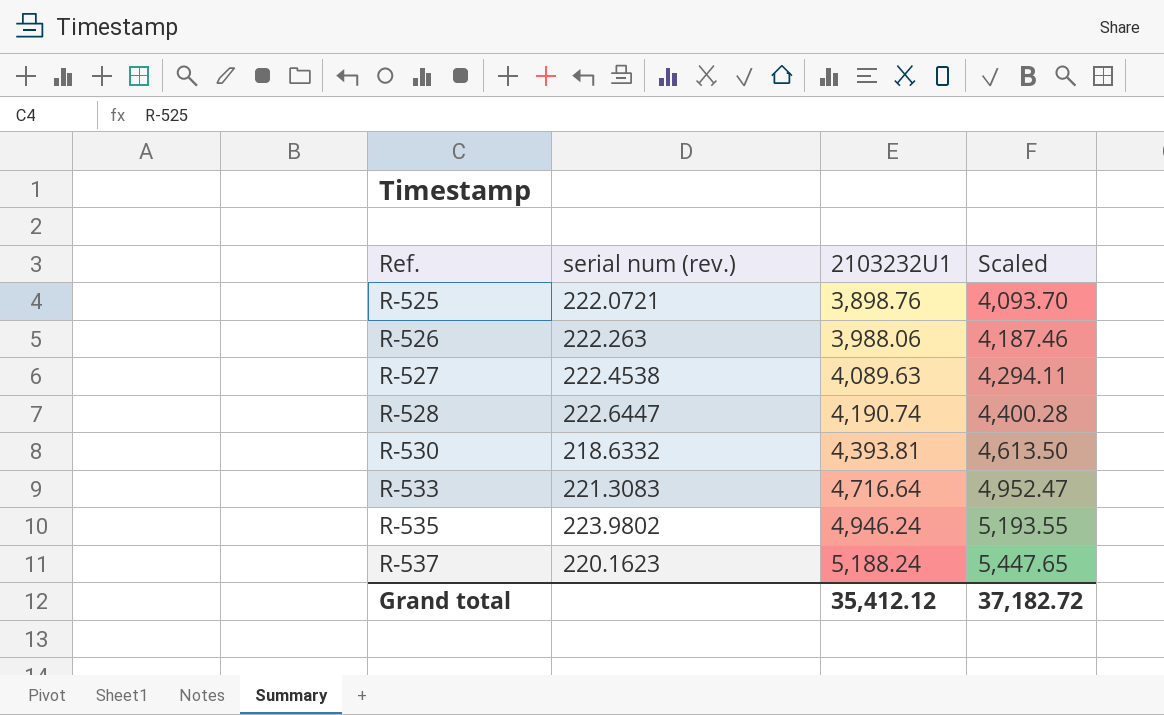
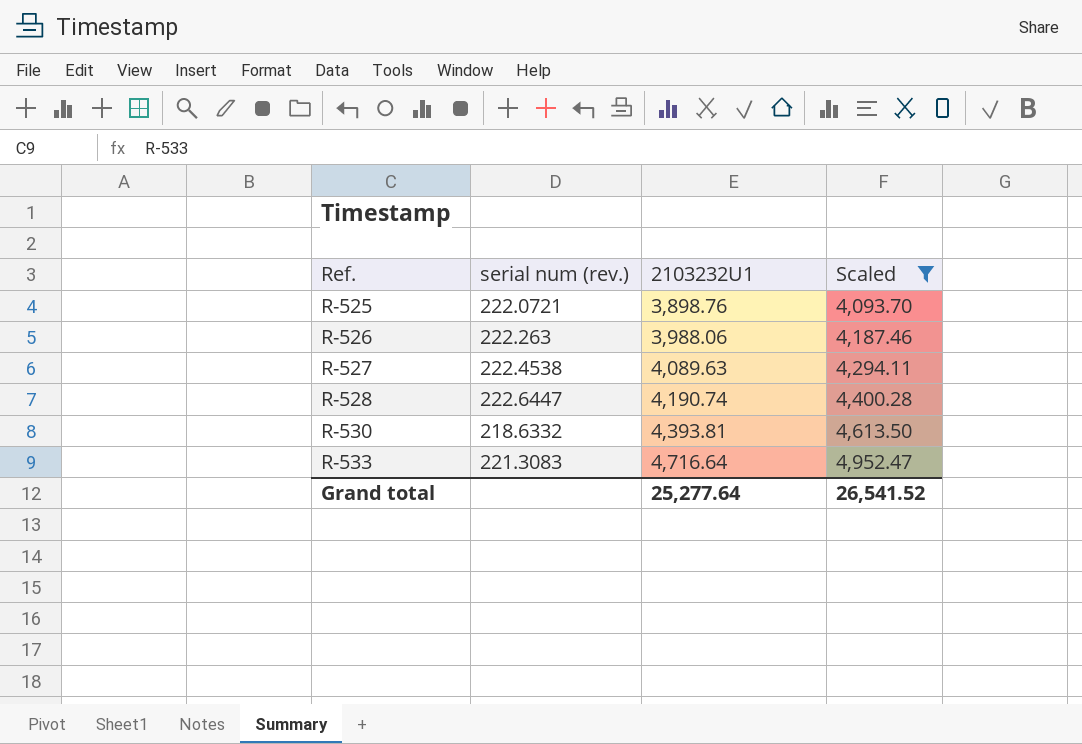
filter: none -> Scaled <= 4,952.47
Grand total | 2103232U1: 35,412.12 -> 25,277.64
Grand total | Scaled: 37,182.72 -> 26,541.52

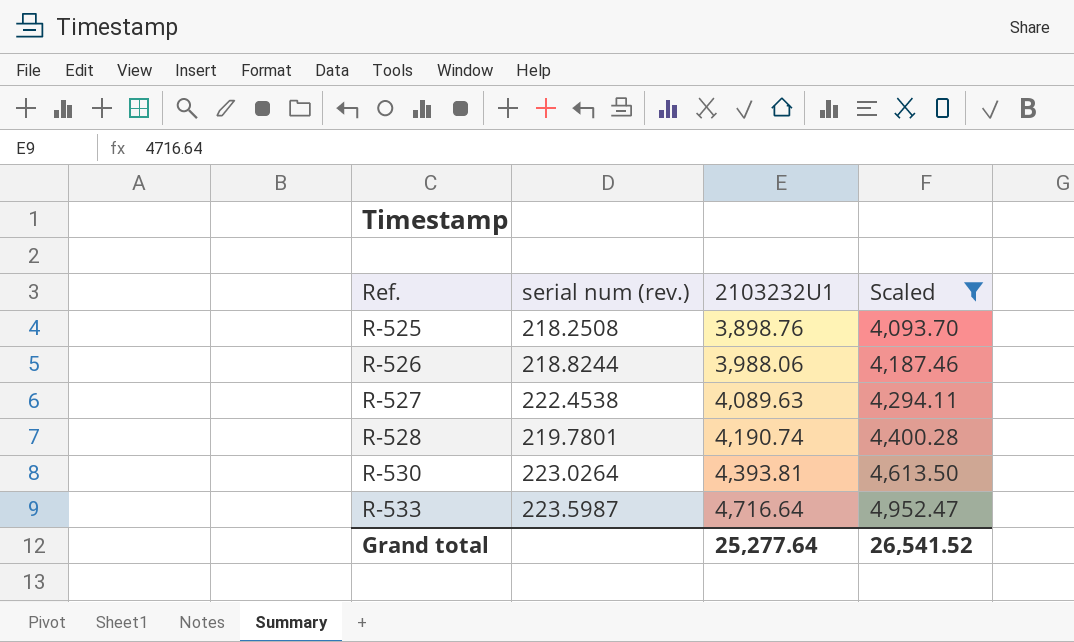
R-525 | serial num (rev.): 222.0721 -> 218.2508
R-526 | serial num (rev.): 222.263 -> 218.8244
R-528 | serial num (rev.): 222.6447 -> 219.7801
R-530 | serial num (rev.): 218.6332 -> 223.0264
R-533 | serial num (rev.): 221.3083 -> 223.5987

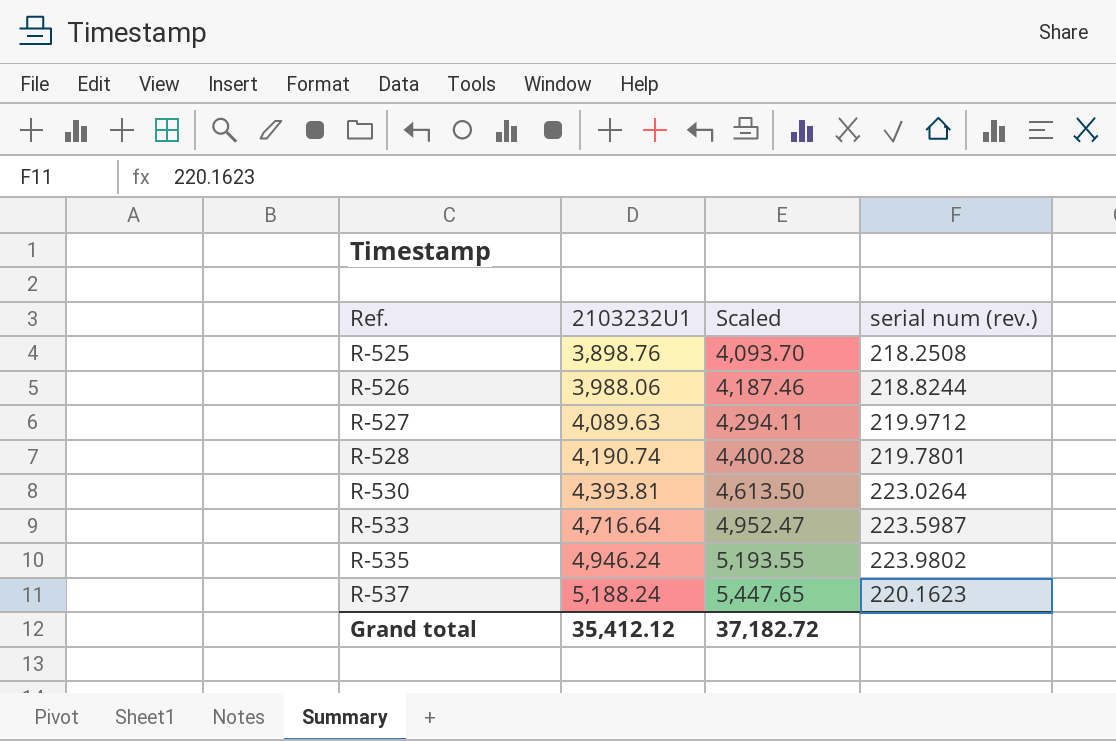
filter: Scaled <= 4,952.47 -> none
column serial num (rev.) | position: 2 -> 4
R-527 | serial num (rev.): 222.4538 -> 219.9712
Grand total | 2103232U1: 25,277.64 -> 35,412.12
Grand total | Scaled: 26,541.52 -> 37,182.72

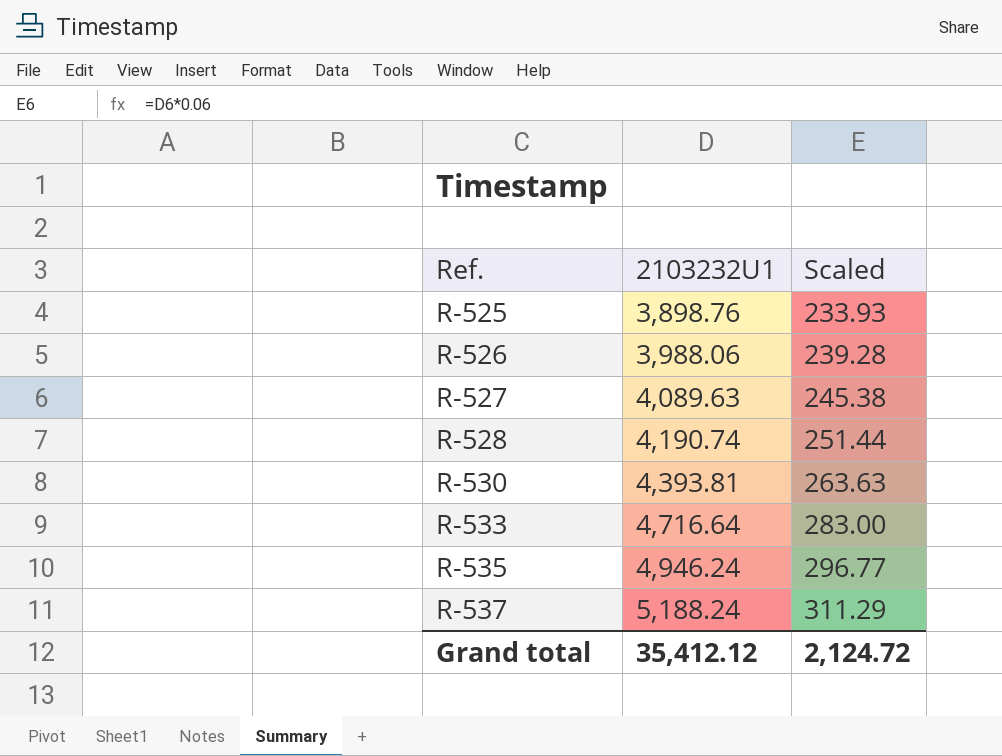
column serial num (rev.) | position: 4 -> none
column Scaled | formula: [2103232U1] * 1.05 -> [2103232U1] * 0.06
Grand total | Scaled: 37,182.72 -> 2,124.72

